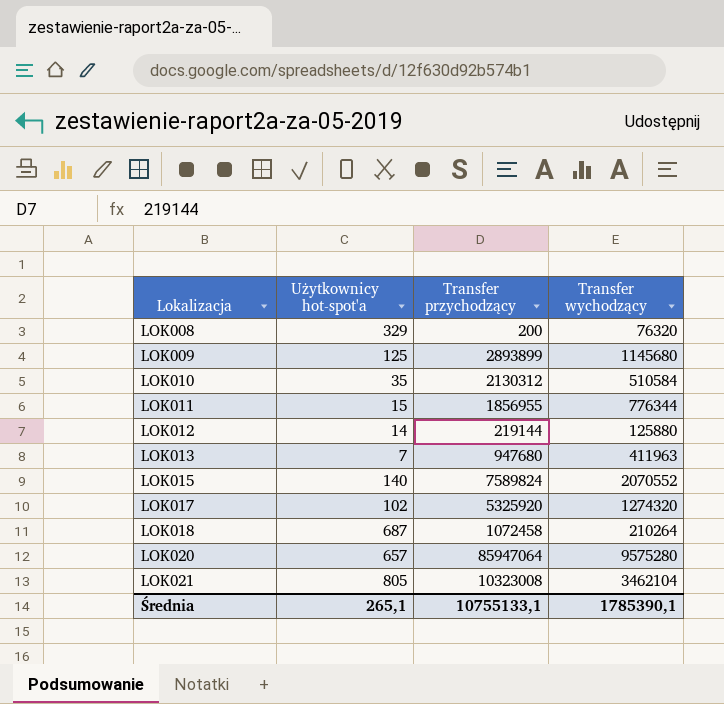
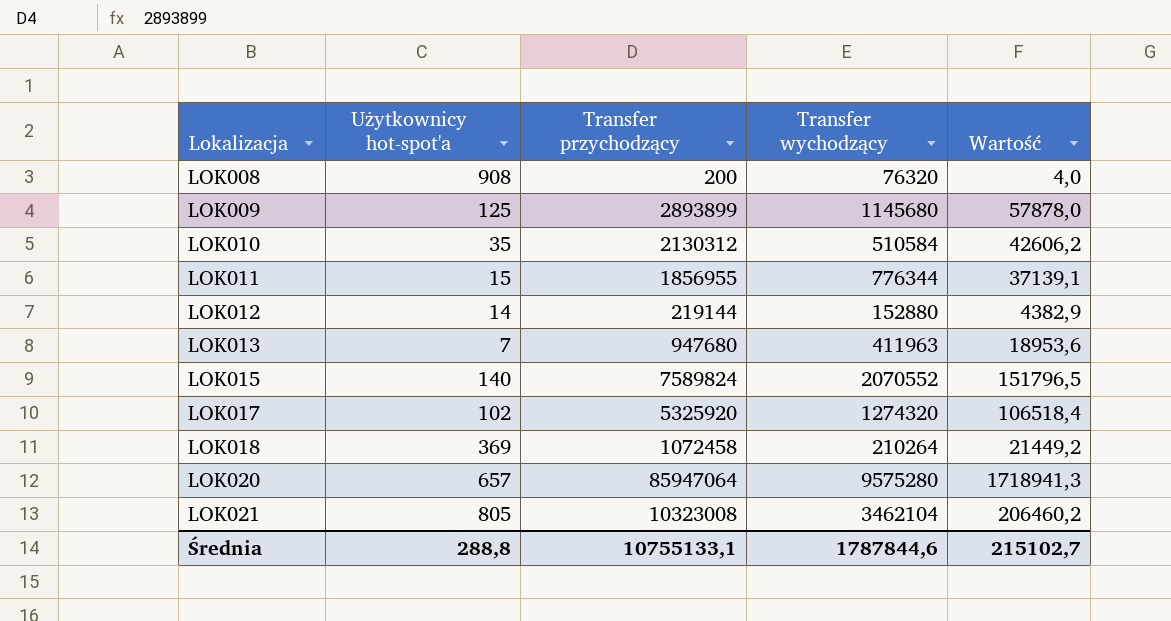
column Wartość | formula: none -> [Transfer przychodzący] * 0,02
LOK008 | Użytkownicy hot-spot'a: 329 -> 908
LOK012 | Transfer wychodzący: 125880 -> 152880
LOK018 | Użytkownicy hot-spot'a: 687 -> 369
Średnia | Użytkownicy hot-spot'a: 265,1 -> 288,8
Średnia | Transfer wychodzący: 1785390,1 -> 1787844,6

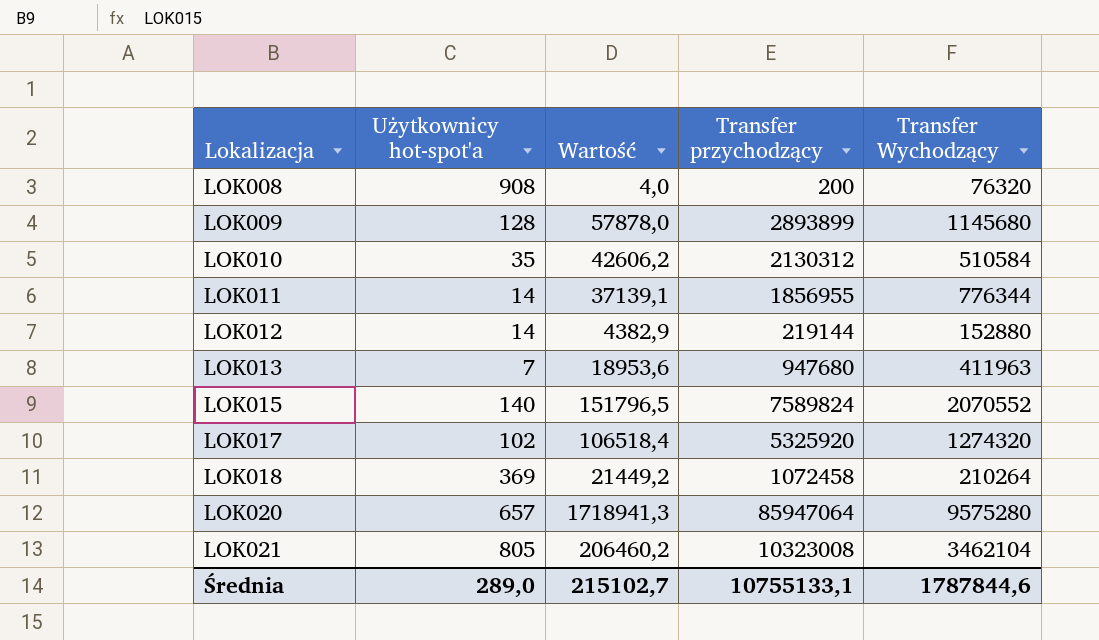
column Wartość | position: 5 -> 3
column name: Transfer wychodzący -> Transfer Wychodzący
LOK009 | Użytkownicy hot-spot'a: 125 -> 128
LOK011 | Użytkownicy hot-spot'a: 15 -> 14
Średnia | Użytkownicy hot-spot'a: 288,8 -> 289,0

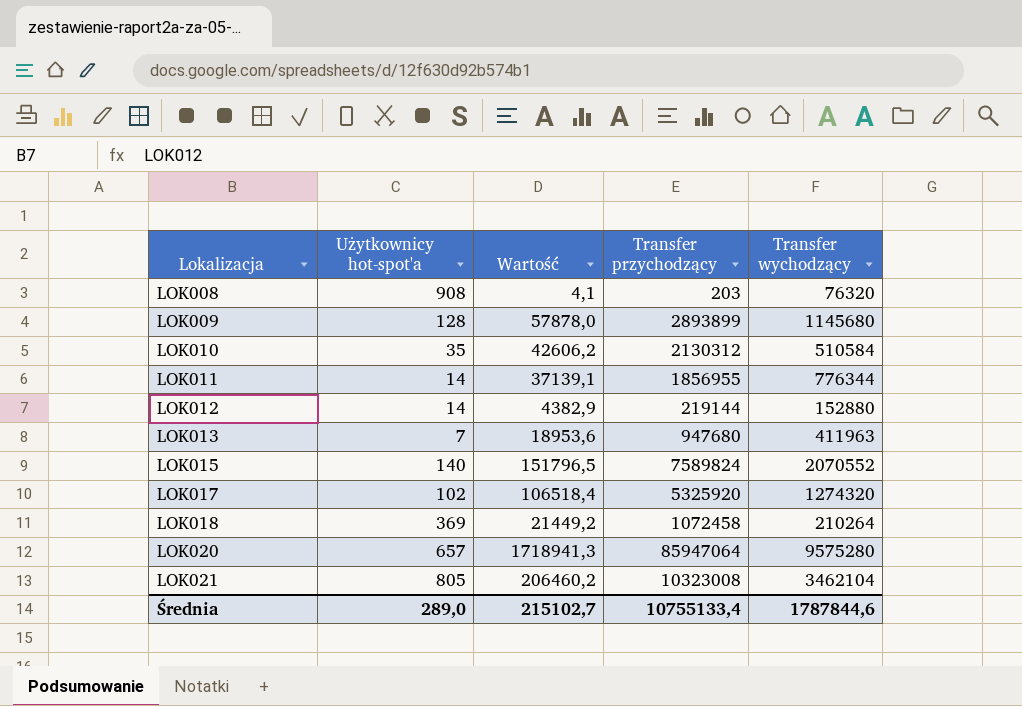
column name: Transfer Wychodzący -> Transfer wychodzący
LOK008 | Wartość: 4,0 -> 4,1
LOK008 | Transfer przychodzący: 200 -> 203
Średnia | Transfer przychodzący: 10755133,1 -> 10755133,4

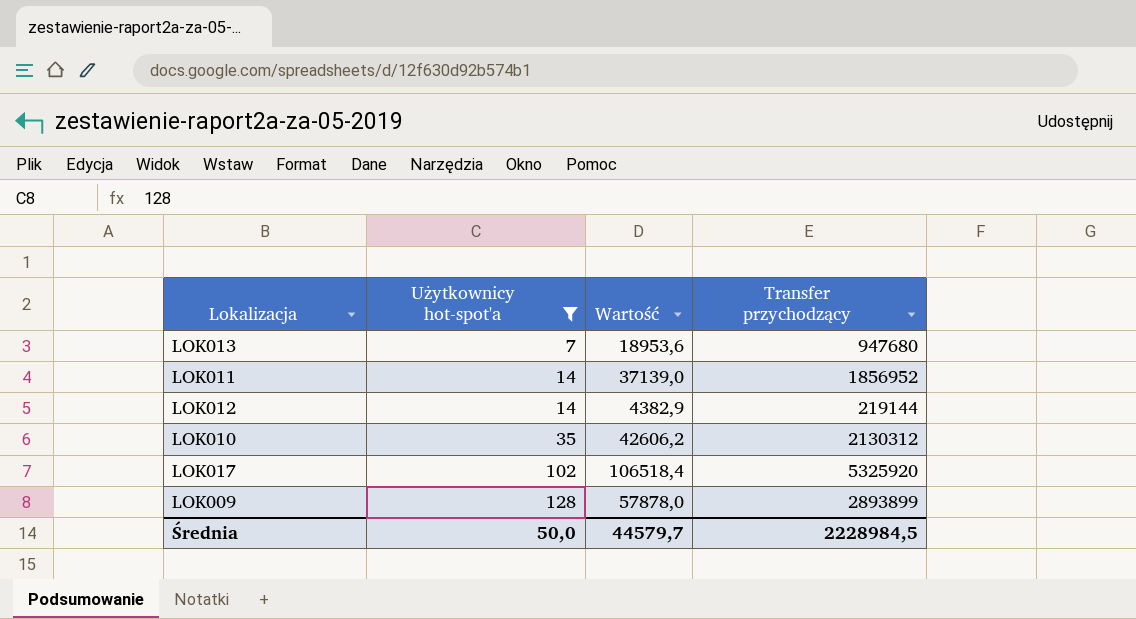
filter: none -> Użytkownicy hot-spot'a <= 128
row order: Lokalizacja ascending -> Użytkownicy hot-spot'a ascending
column Transfer wychodzący | position: 5 -> none
LOK011 | Wartość: 37139,1 -> 37139,0
LOK011 | Transfer przychodzący: 1856955 -> 1856952
Średnia | Użytkownicy hot-spot'a: 289,0 -> 50,0
Średnia | Wartość: 215102,7 -> 44579,7
Średnia | Transfer przychodzący: 10755133,4 -> 2228984,5

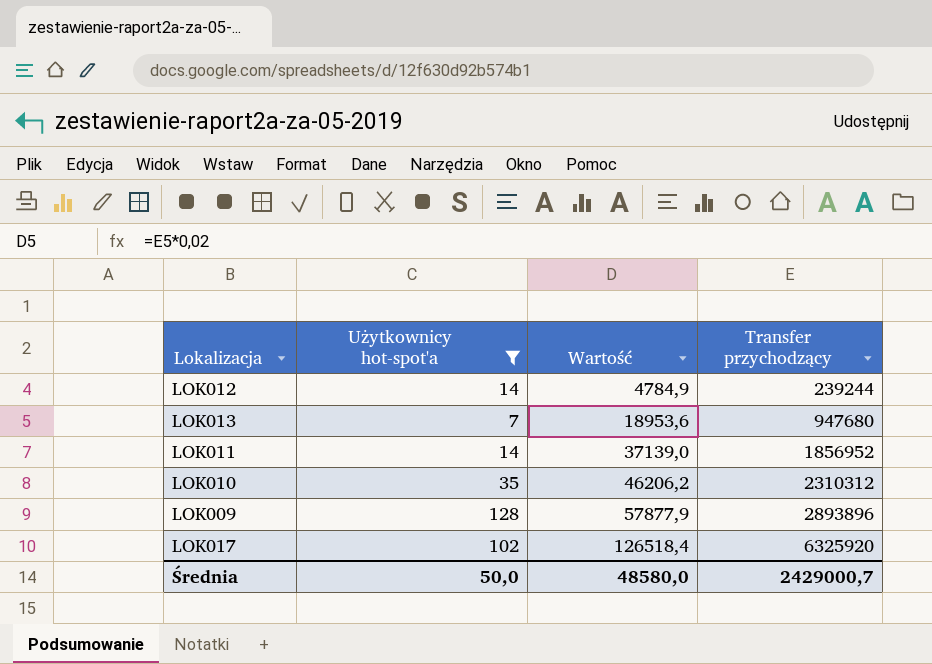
row order: Użytkownicy hot-spot'a ascending -> Wartość ascending
LOK012 | Wartość: 4382,9 -> 4784,9
LOK012 | Transfer przychodzący: 219144 -> 239244
LOK010 | Wartość: 42606,2 -> 46206,2
LOK010 | Transfer przychodzący: 2130312 -> 2310312
LOK009 | Wartość: 57878,0 -> 57877,9
LOK009 | Transfer przychodzący: 2893899 -> 2893896
LOK017 | Wartość: 106518,4 -> 126518,4
LOK017 | Transfer przychodzący: 5325920 -> 6325920
Średnia | Wartość: 44579,7 -> 48580,0
Średnia | Transfer przychodzący: 2228984,5 -> 2429000,7

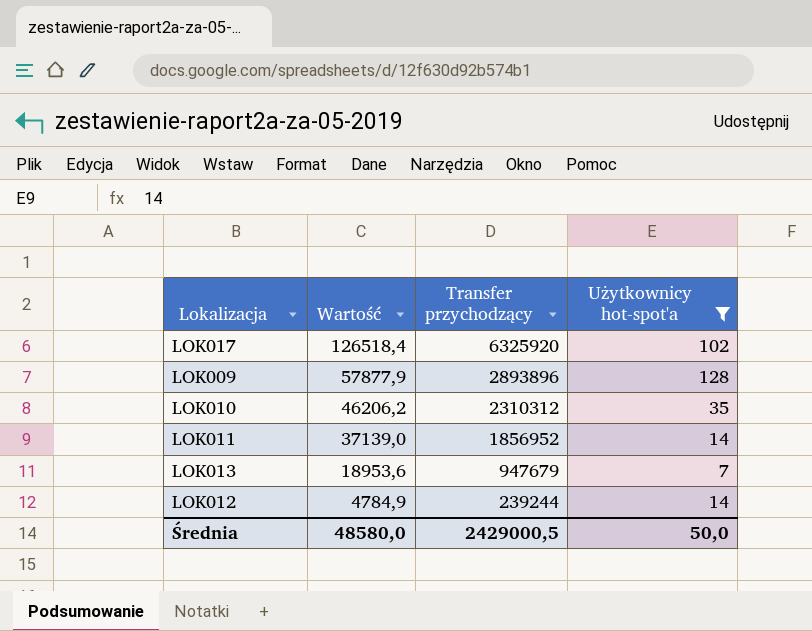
row order: Wartość ascending -> Wartość descending
column Użytkownicy hot-spot'a | position: 2 -> 4
LOK013 | Transfer przychodzący: 947680 -> 947679
Średnia | Transfer przychodzący: 2429000,7 -> 2429000,5

